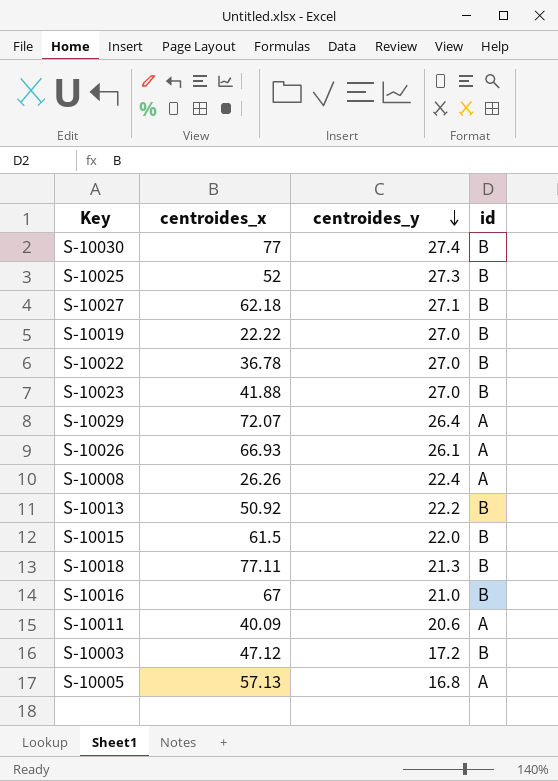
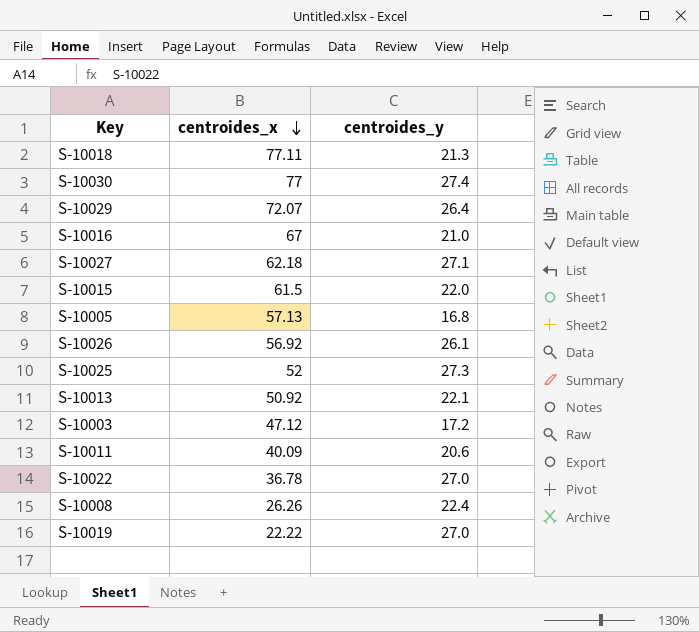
row order: centroides_y descending -> centroides_x descending
column id | position: 4 -> none
row S-10023: 41.88 | 27.0 | B -> none
S-10026 | centroides_x: 66.93 -> 56.92
S-10013 | centroides_y: 22.2 -> 22.1

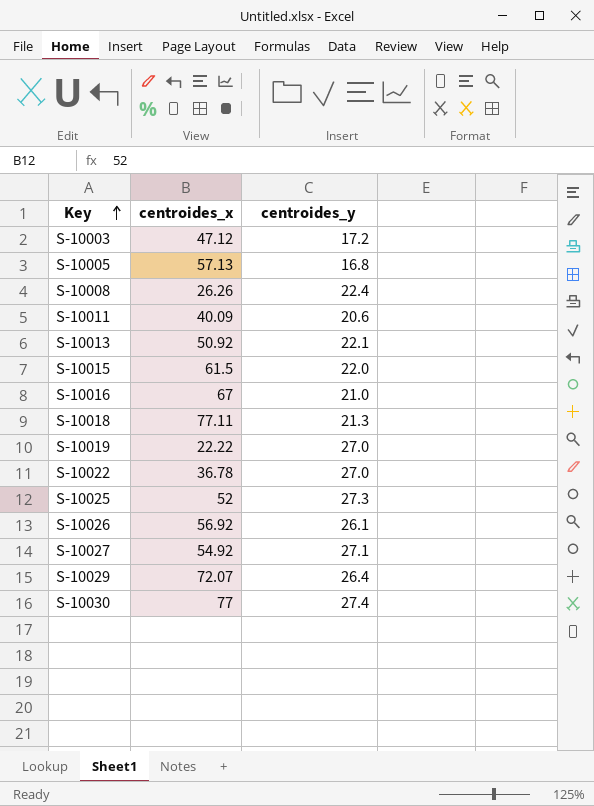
row order: centroides_x descending -> Key ascending
S-10027 | centroides_x: 62.18 -> 54.92

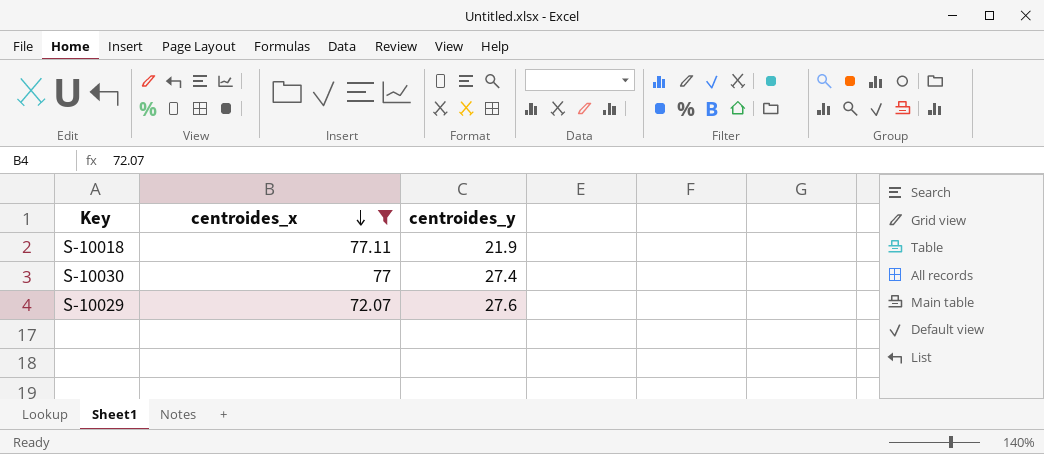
filter: none -> centroides_x >= 72.07
row order: Key ascending -> centroides_x descending
S-10018 | centroides_y: 21.3 -> 21.9
S-10029 | centroides_y: 26.4 -> 27.6

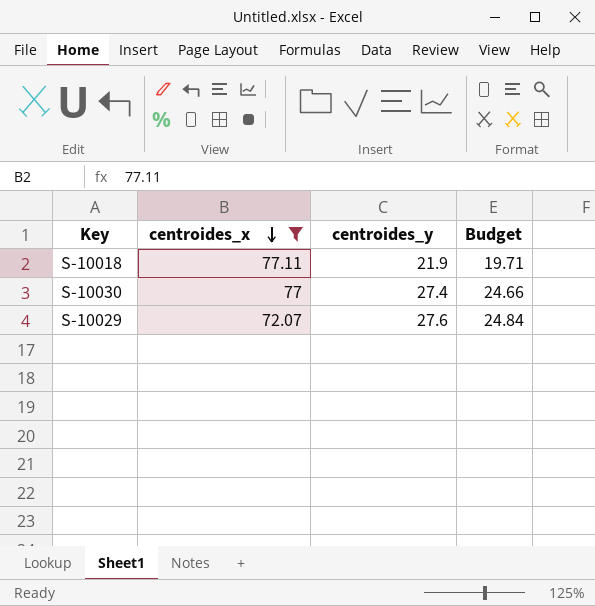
column Budget | formula: none -> [centroides_y] * 0.9

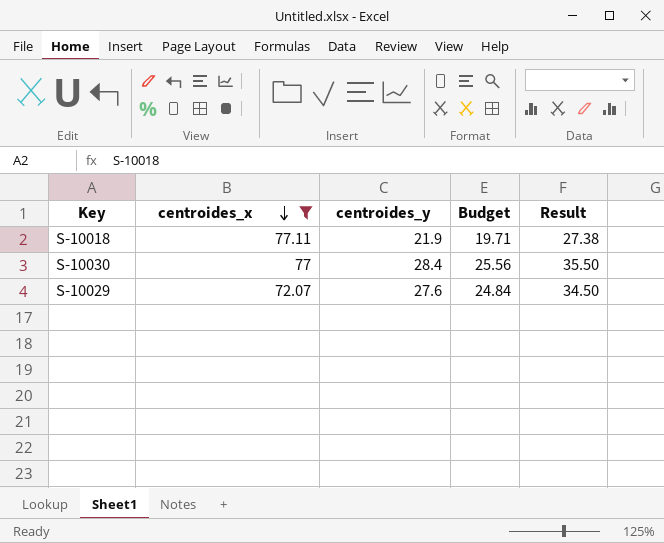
column Result | formula: none -> [centroides_y] * 1.25
S-10030 | centroides_y: 27.4 -> 28.4
S-10030 | Budget: 24.66 -> 25.56

